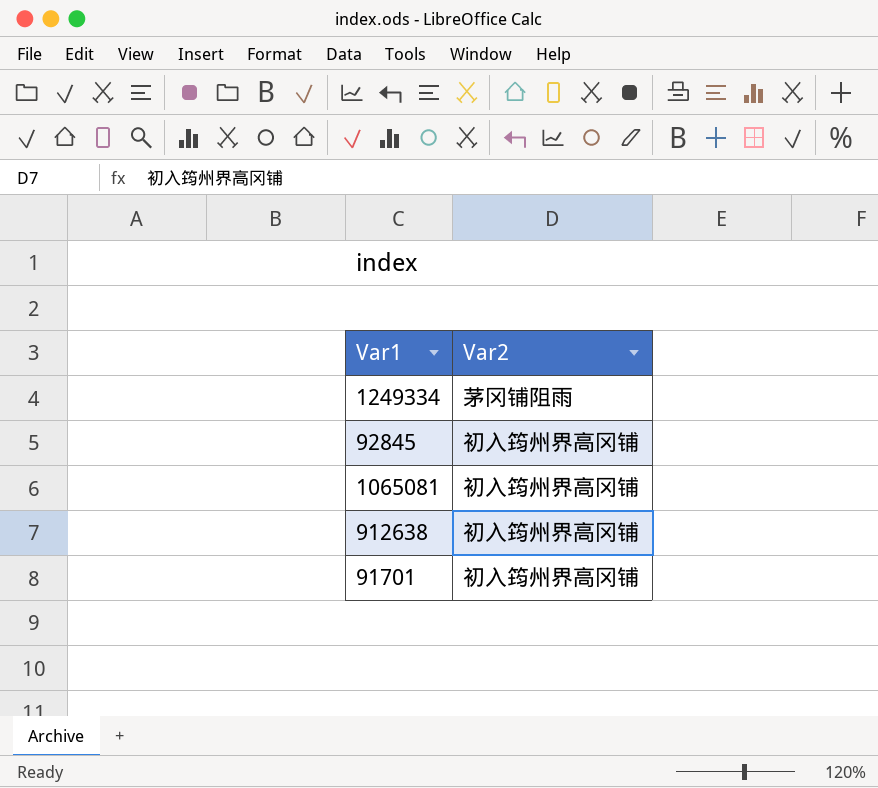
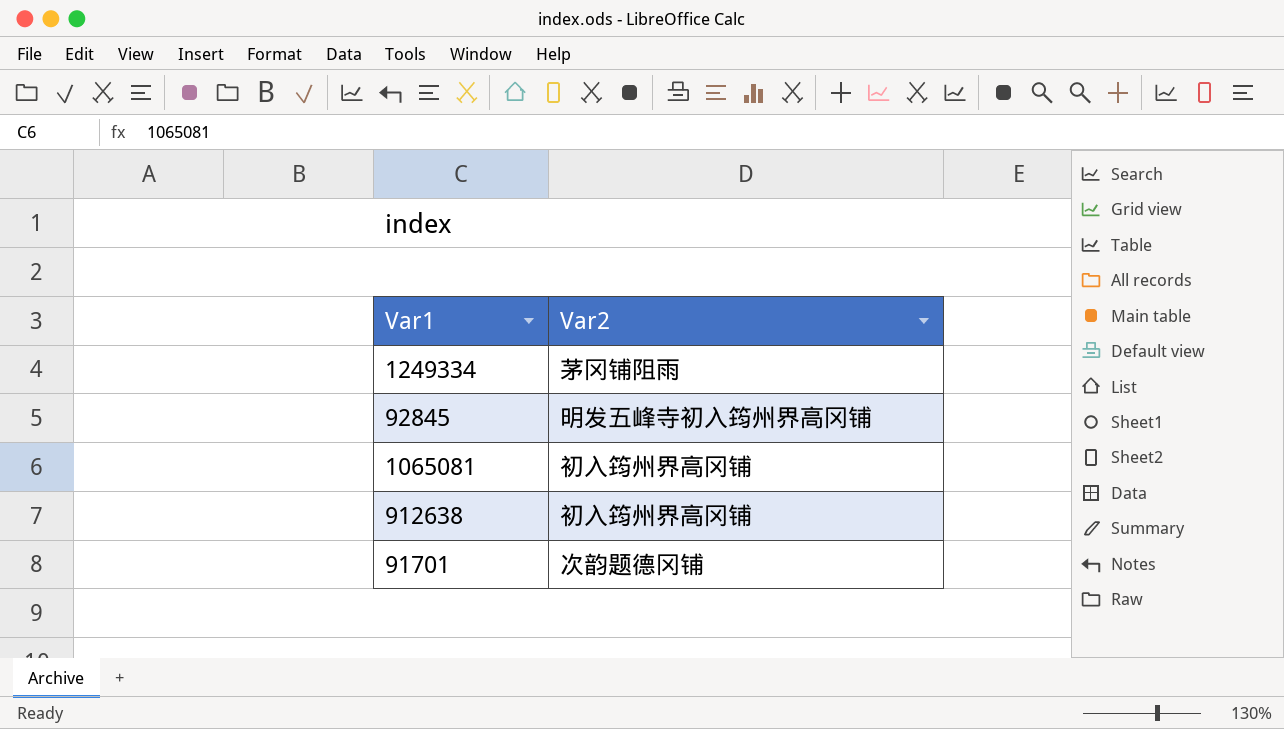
92845 | Var2: 初入筠州界高冈铺 -> 明发五峰寺初入筠州界高冈铺
91701 | Var2: 初入筠州界高冈铺 -> 次韵题德冈铺

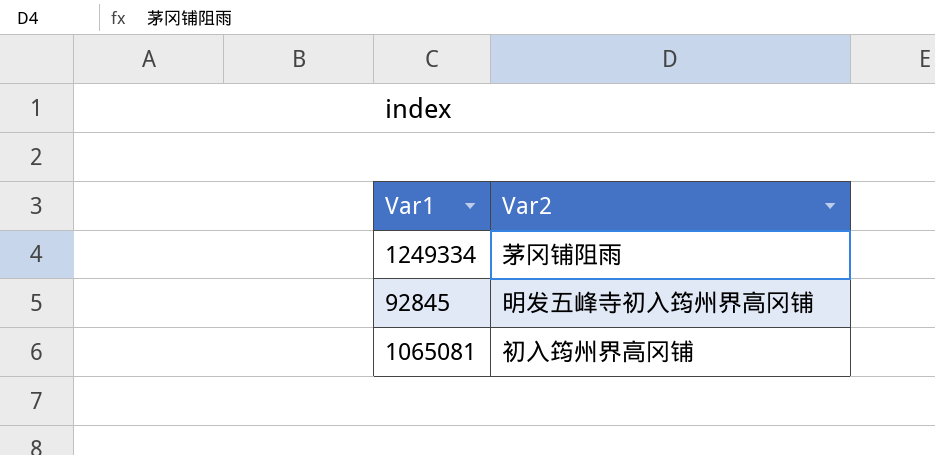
row 912638: 初入筠州界高冈铺 -> none
row 91701: 次韵题德冈铺 -> none

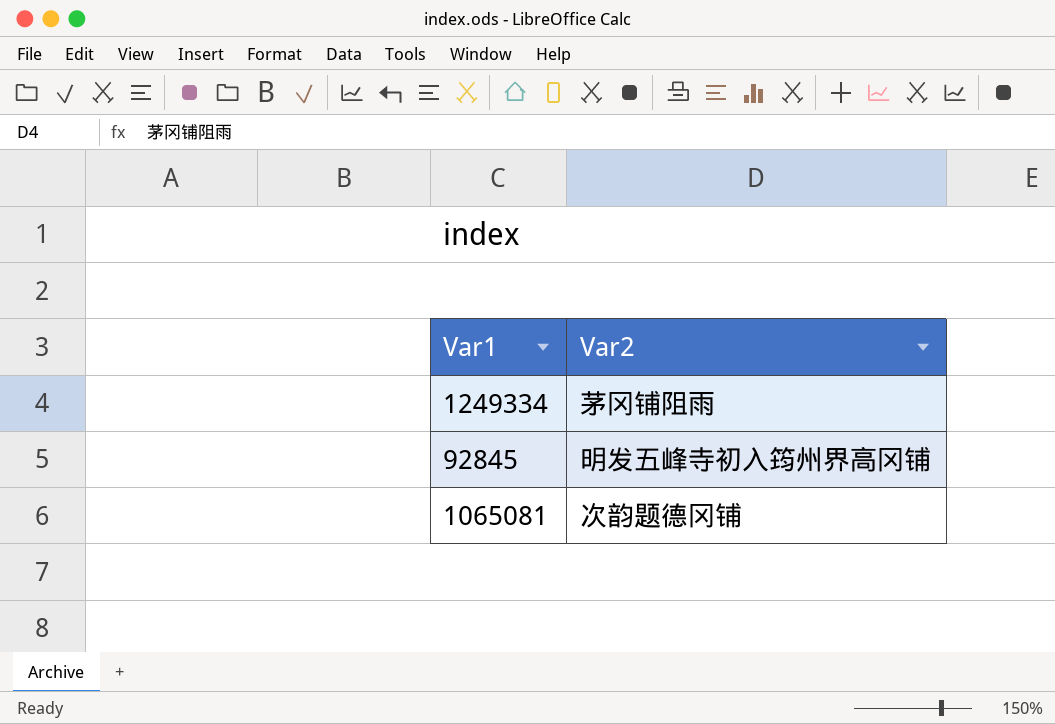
1065081 | Var2: 初入筠州界高冈铺 -> 次韵题德冈铺

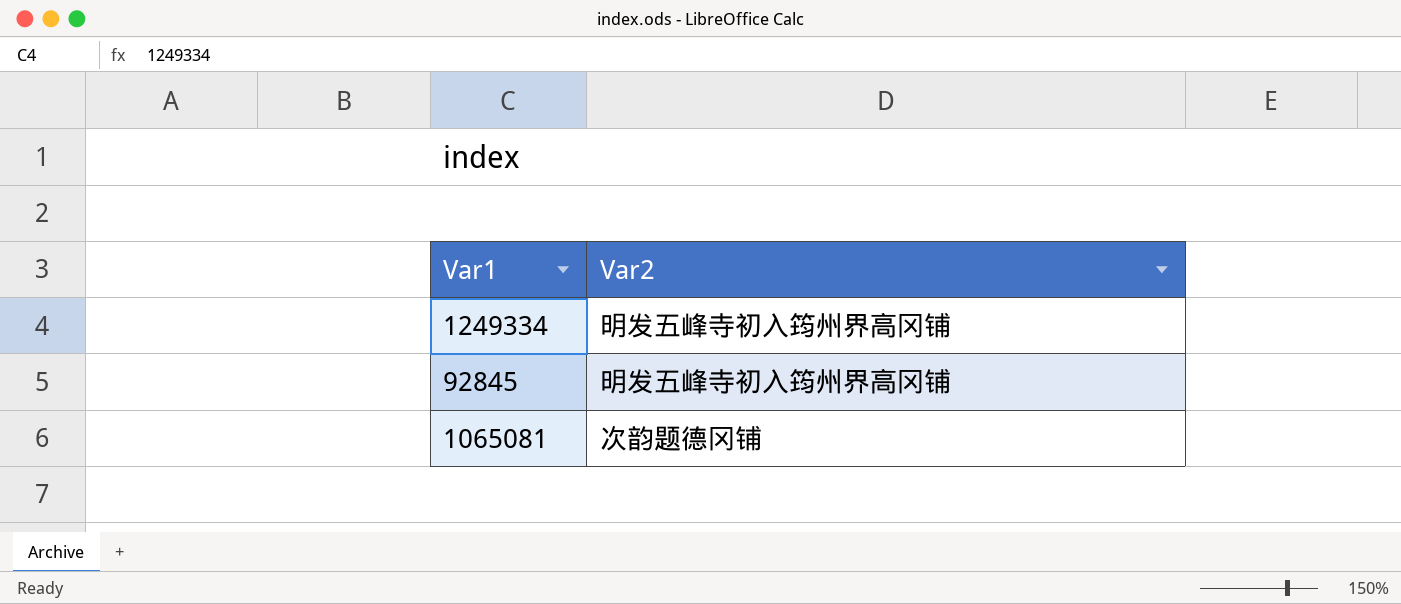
1249334 | Var2: 茅冈铺阻雨 -> 明发五峰寺初入筠州界高冈铺

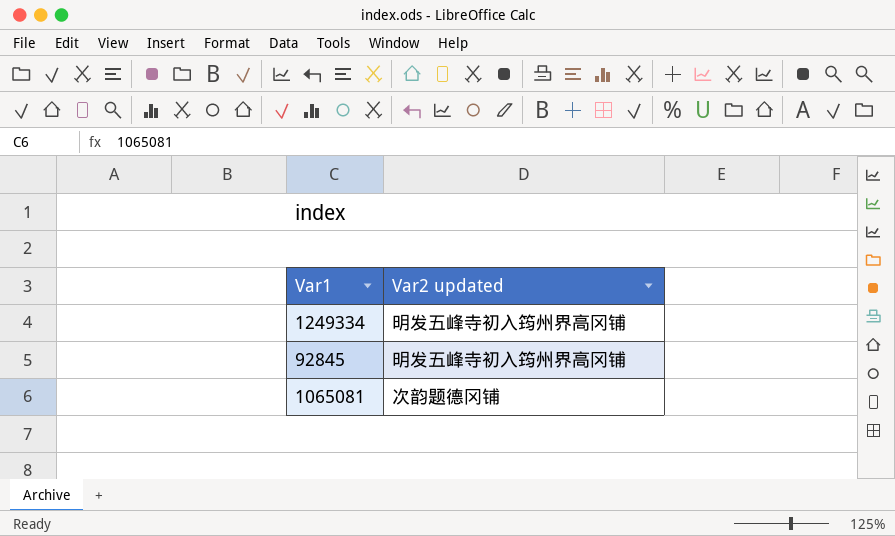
column name: Var2 -> Var2 updated

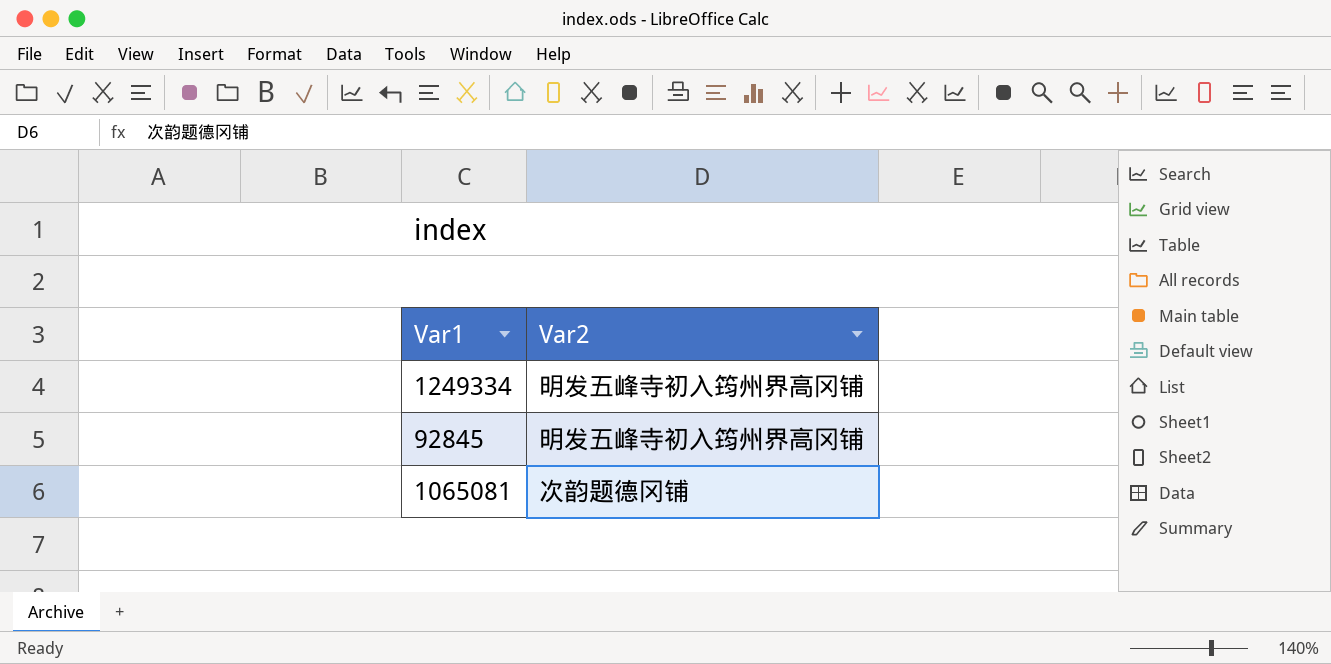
column name: Var2 updated -> Var2

